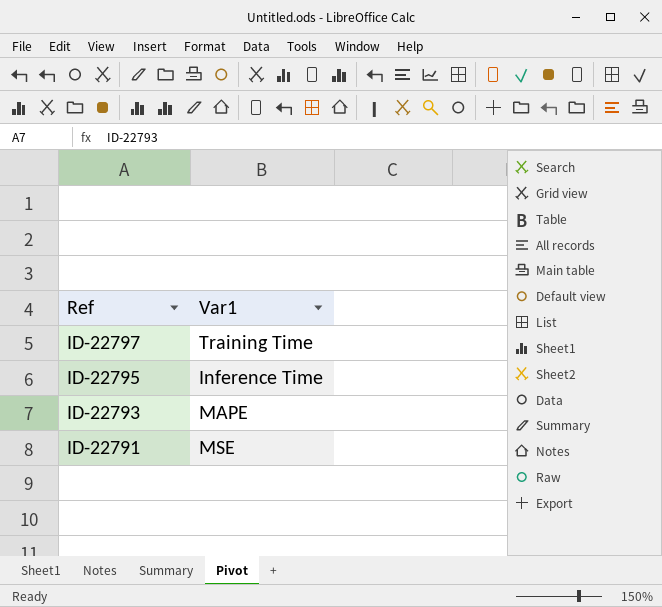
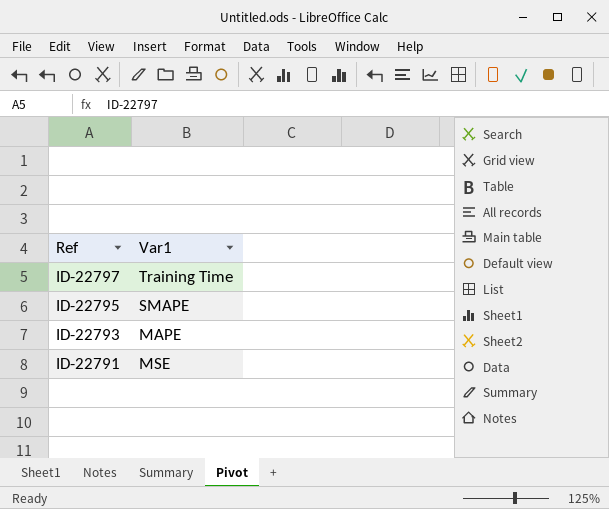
ID-22795 | Var1: Inference Time -> SMAPE

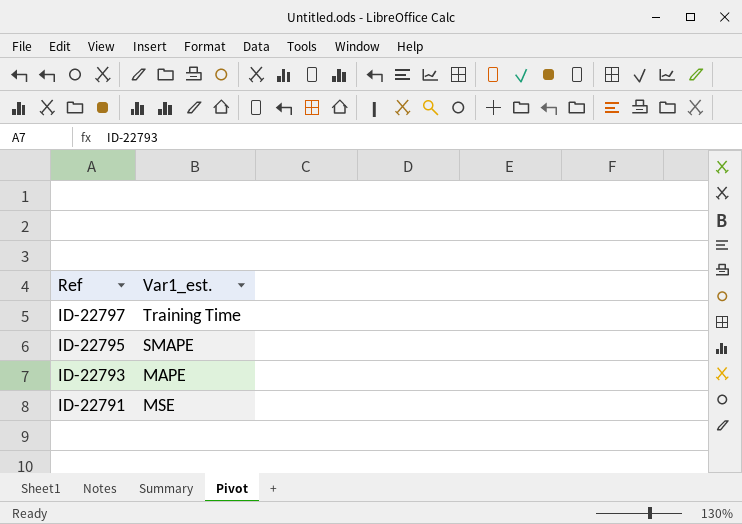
column name: Var1 -> Var1_est.

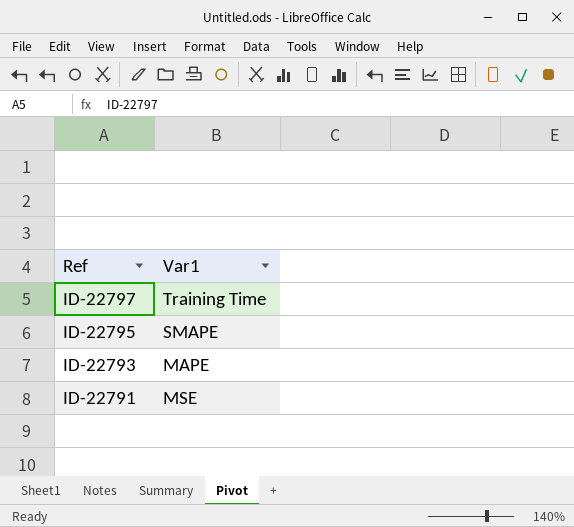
column name: Var1_est. -> Var1

